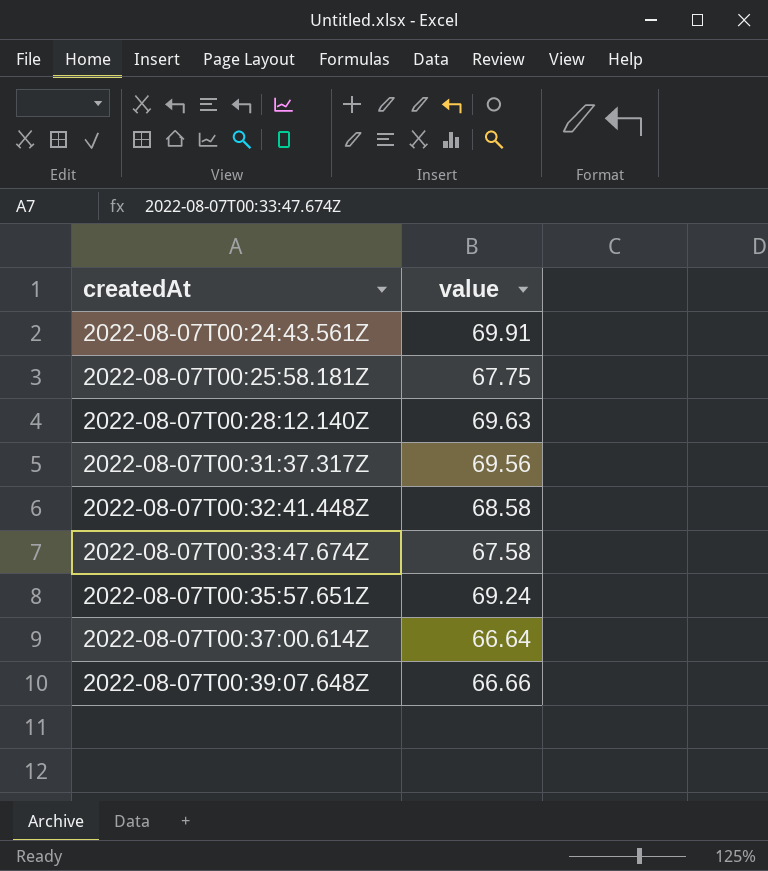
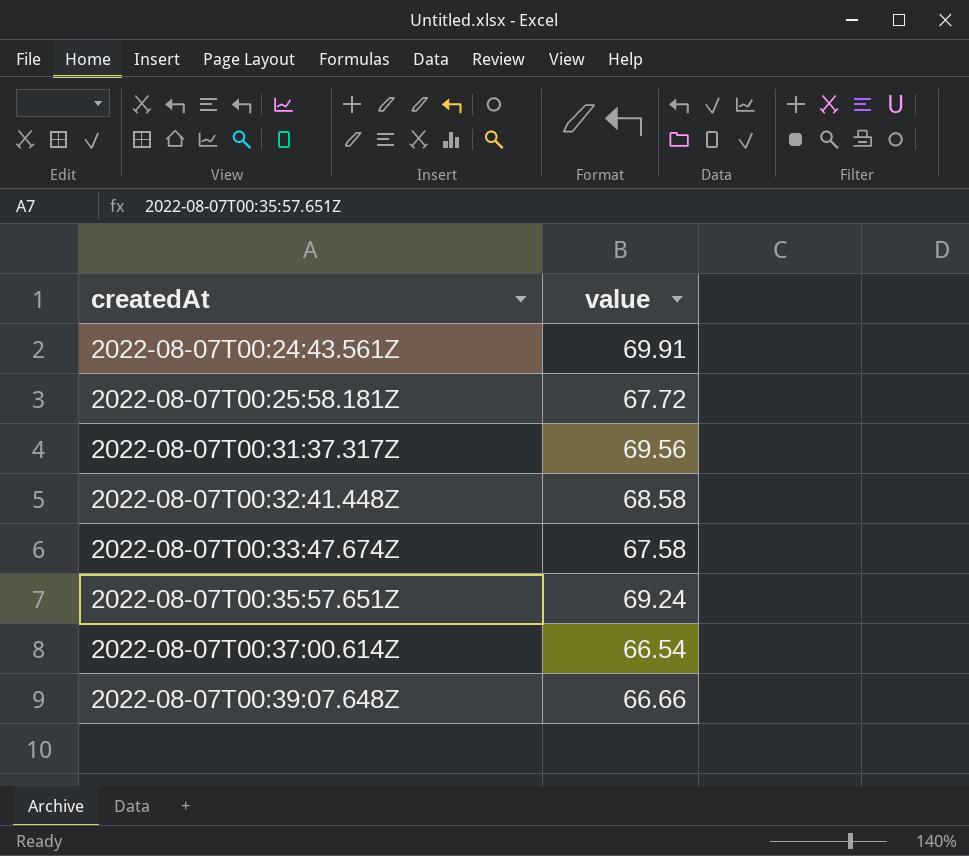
row 2022-08-07T00:28:12.140Z: 69.63 -> none
2022-08-07T00:25:58.181Z | value: 67.75 -> 67.72
2022-08-07T00:37:00.614Z | value: 66.64 -> 66.54

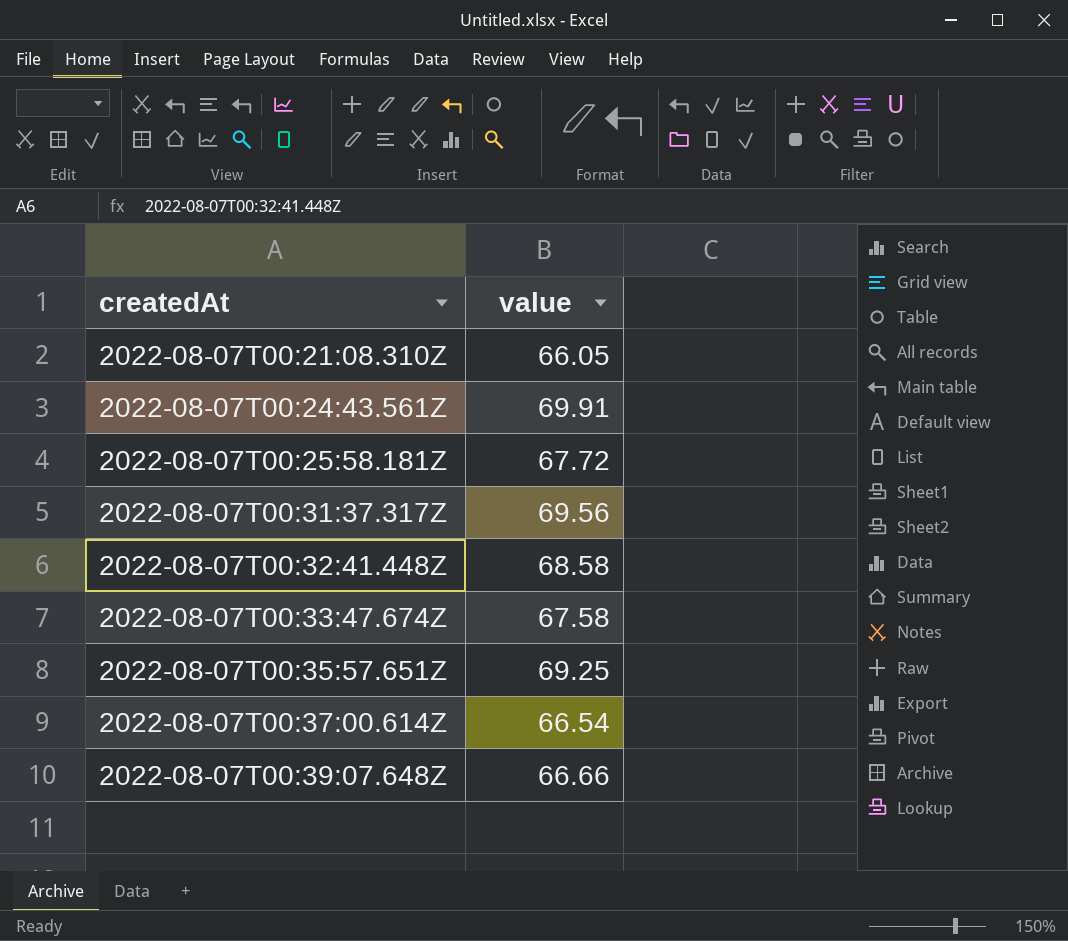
row 2022-08-07T00:21:08.310Z: none -> 66.05
2022-08-07T00:35:57.651Z | value: 69.24 -> 69.25

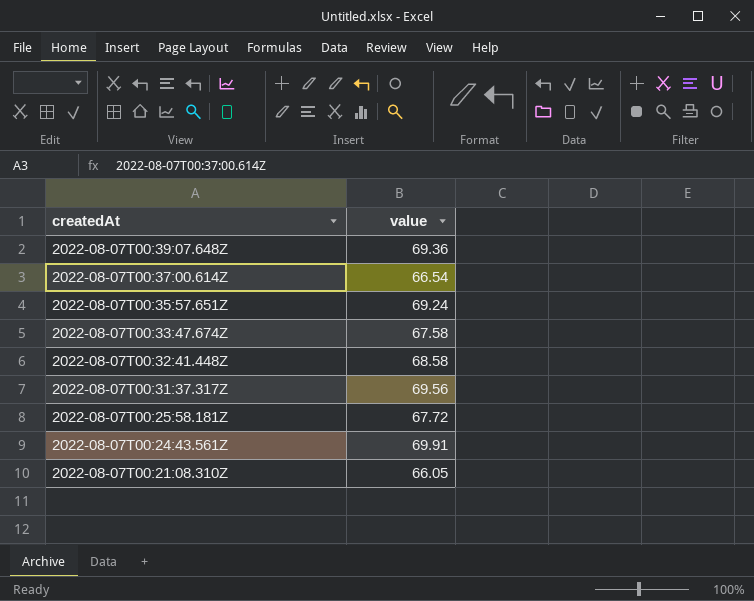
row order: createdAt ascending -> createdAt descending
2022-08-07T00:39:07.648Z | value: 66.66 -> 69.36
2022-08-07T00:35:57.651Z | value: 69.25 -> 69.24

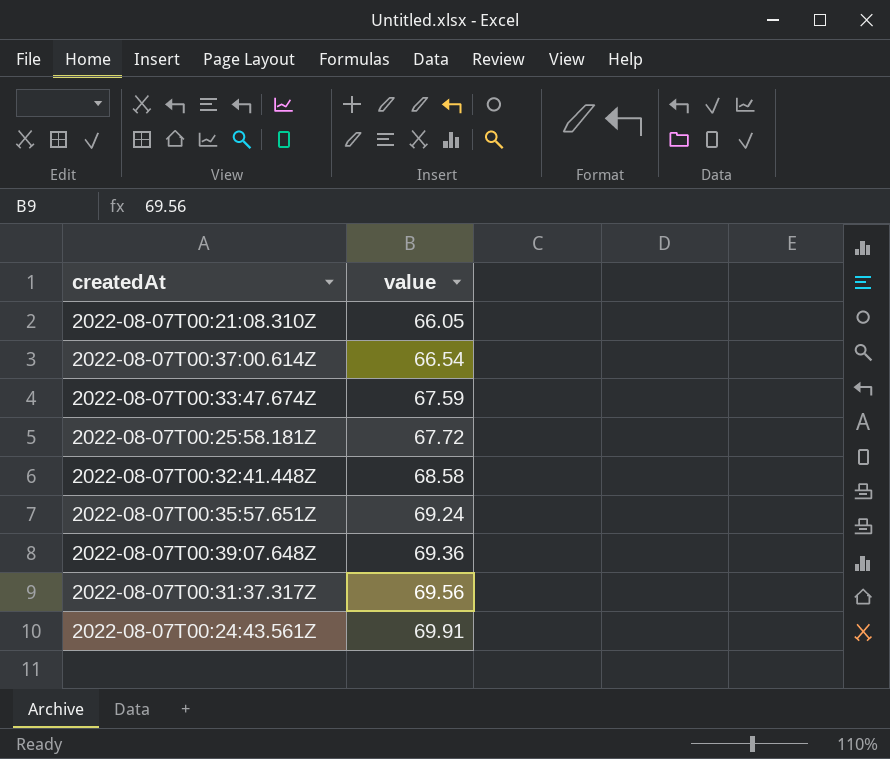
row order: createdAt descending -> value ascending
2022-08-07T00:33:47.674Z | value: 67.58 -> 67.59

